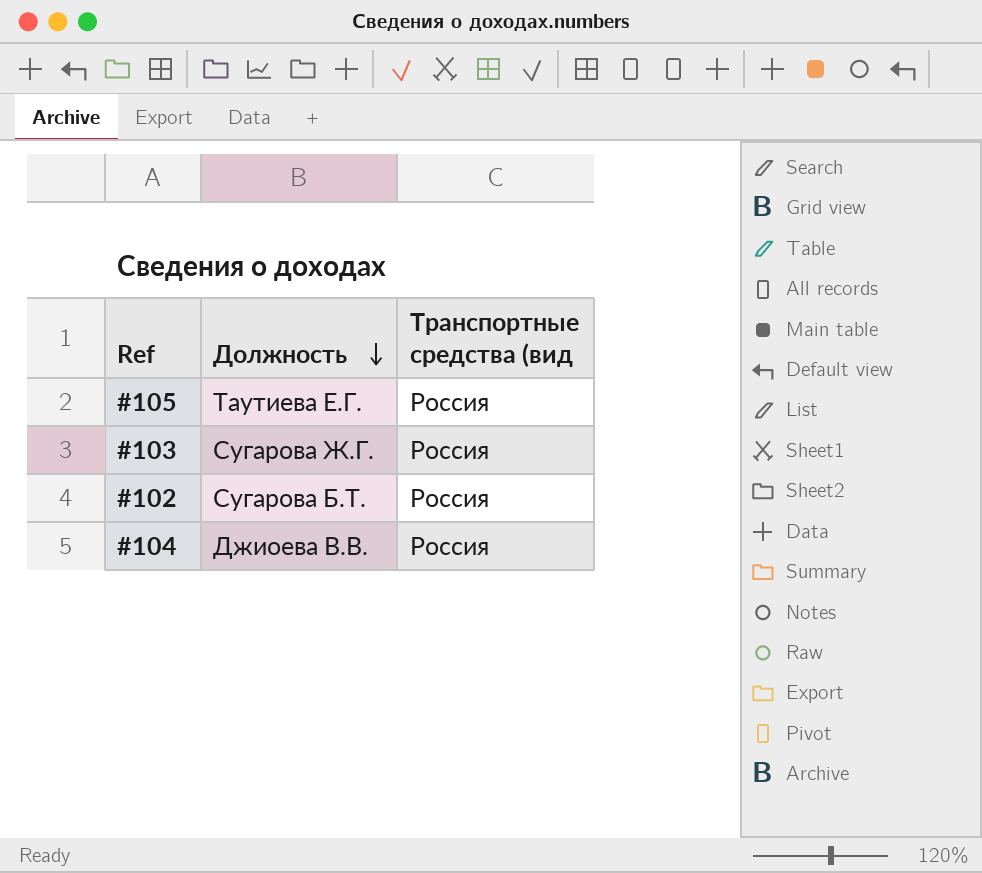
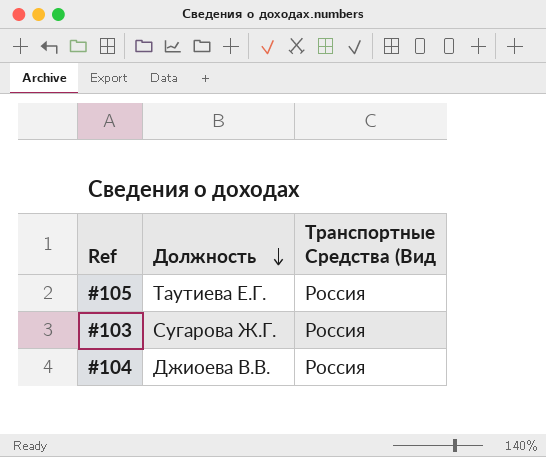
column name: Транспортные средства (вид -> Транспортные Средства (Вид
row #102: Сугарова Б.Т. | Россия -> none

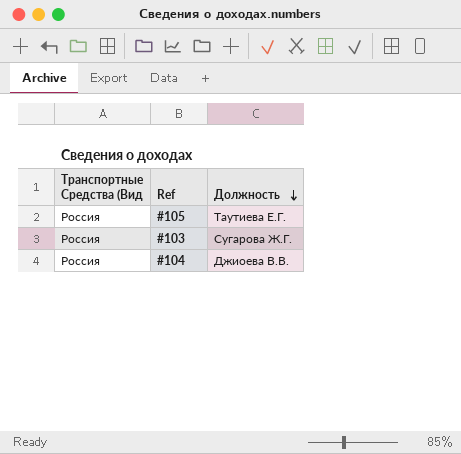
column Транспортные Средства (Вид | position: 3 -> 1

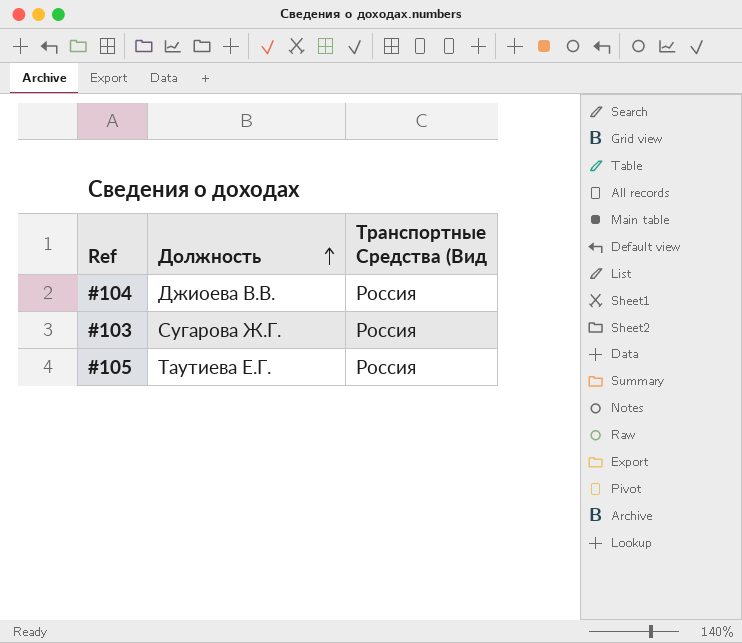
row order: Должность descending -> Должность ascending
column Транспортные Средства (Вид | position: 1 -> 3

